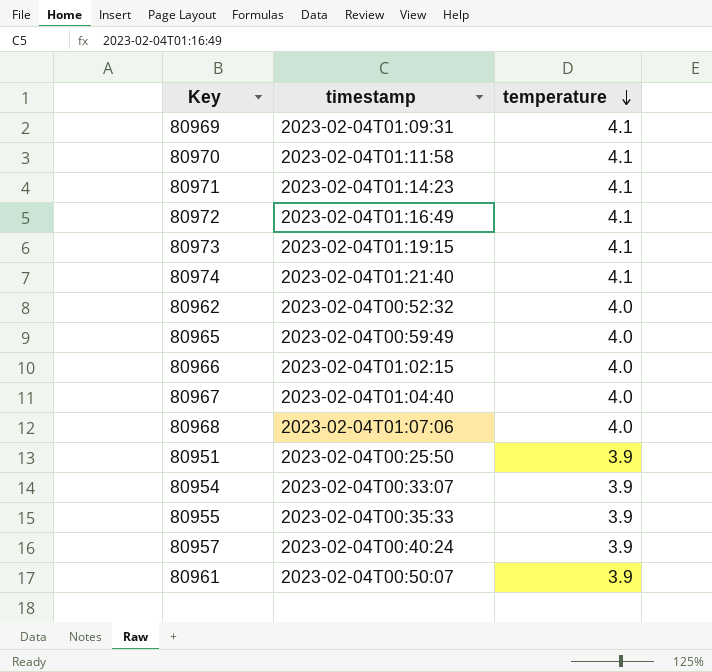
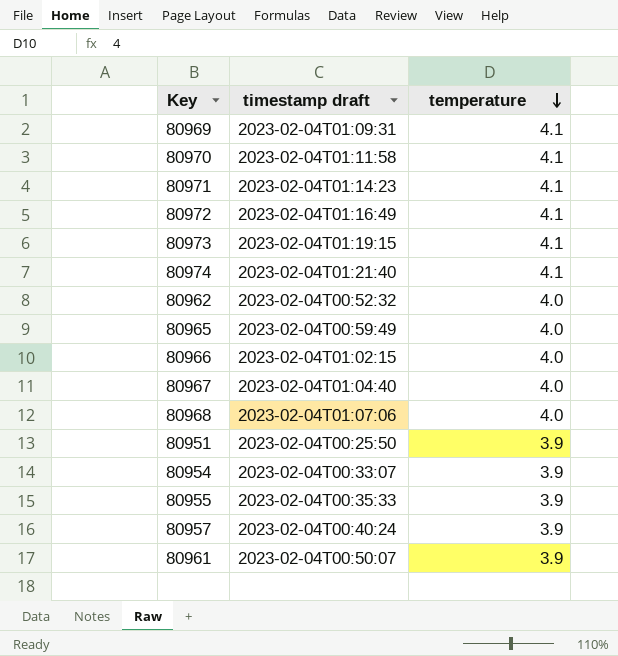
column name: timestamp -> timestamp draft

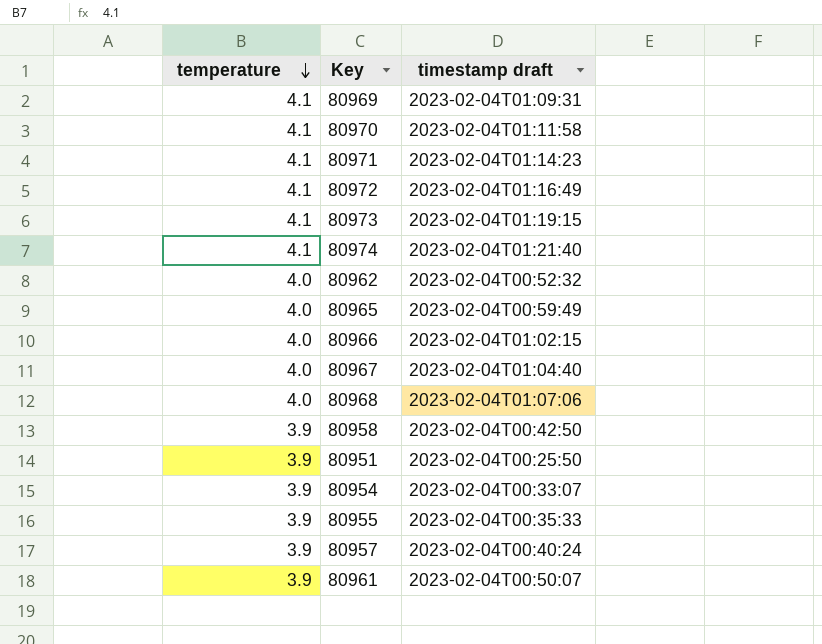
column temperature | position: 3 -> 1
row 80958: none -> 3.9 | 2023-02-04T00:42:50

